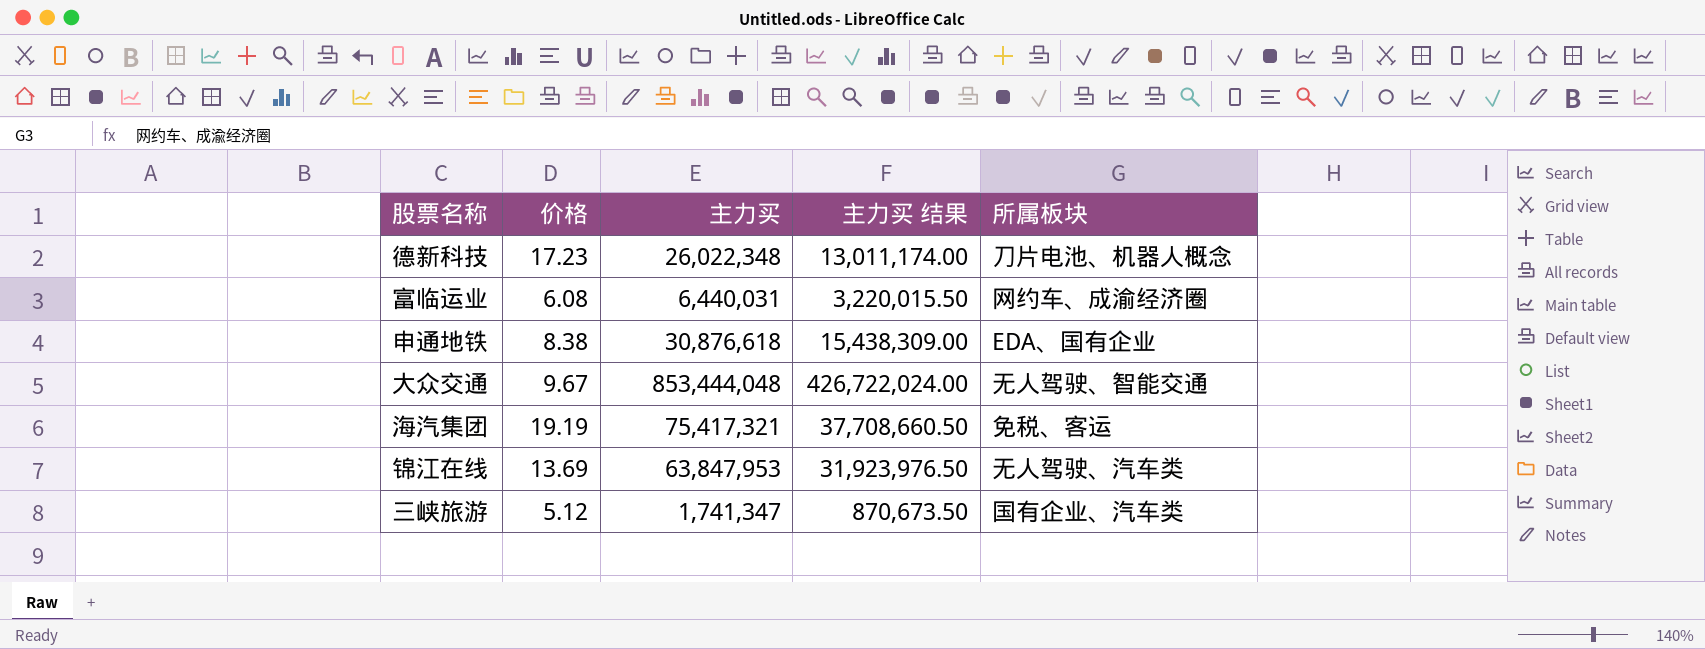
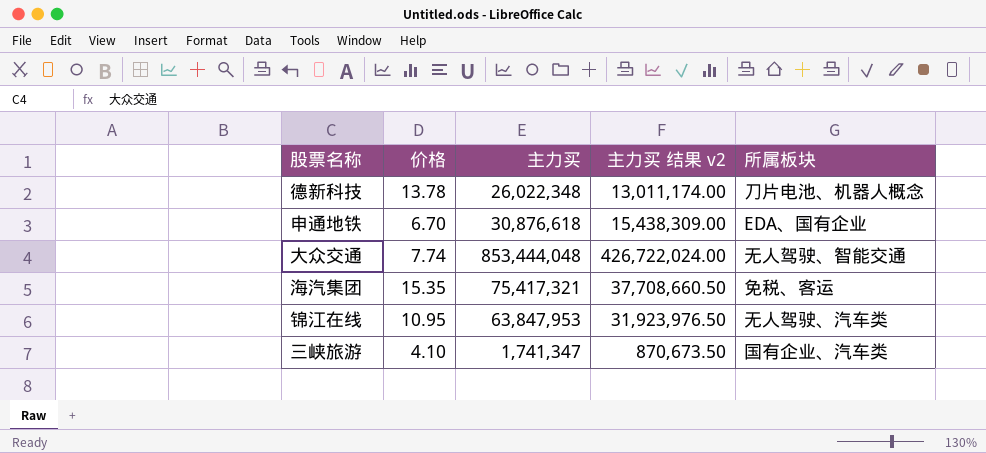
column name: 主力买 结果 -> 主力买 结果 v2
row 富临运业: 6.08 | 6,440,031 | 3,220,015.50 | 网约车、成渝经济圈 -> none
德新科技 | 价格: 17.23 -> 13.78
申通地铁 | 价格: 8.38 -> 6.70
大众交通 | 价格: 9.67 -> 7.74
海汽集团 | 价格: 19.19 -> 15.35
锦江在线 | 价格: 13.69 -> 10.95
三峡旅游 | 价格: 5.12 -> 4.10

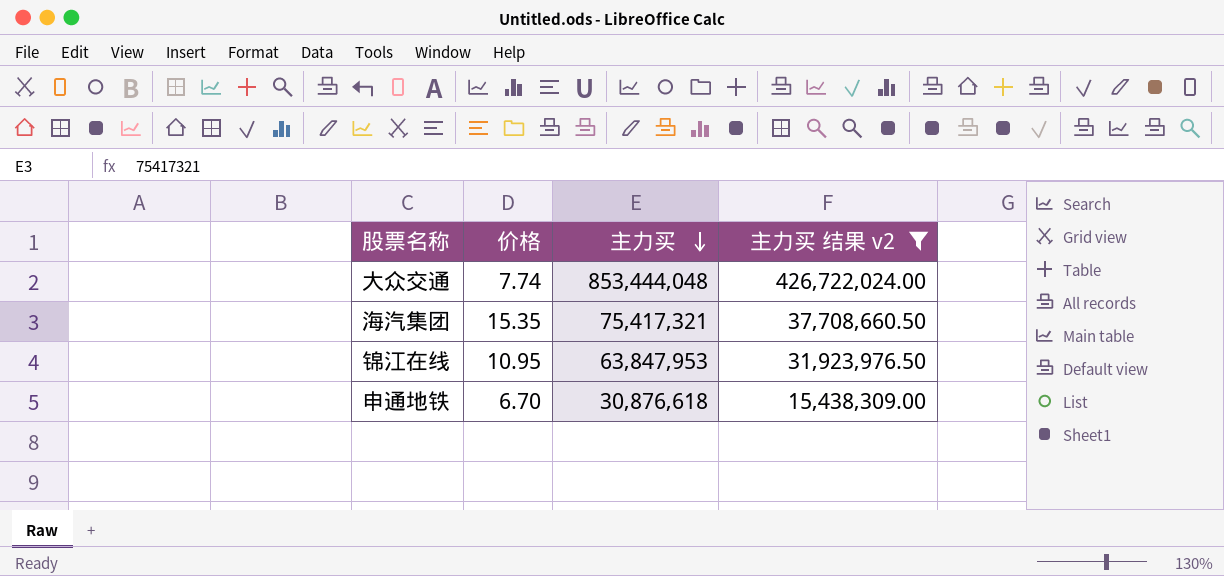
filter: none -> 主力买 结果 v2 >= 15,438,309.00
row order: none -> 主力买 descending
column 所属板块 | position: 5 -> none

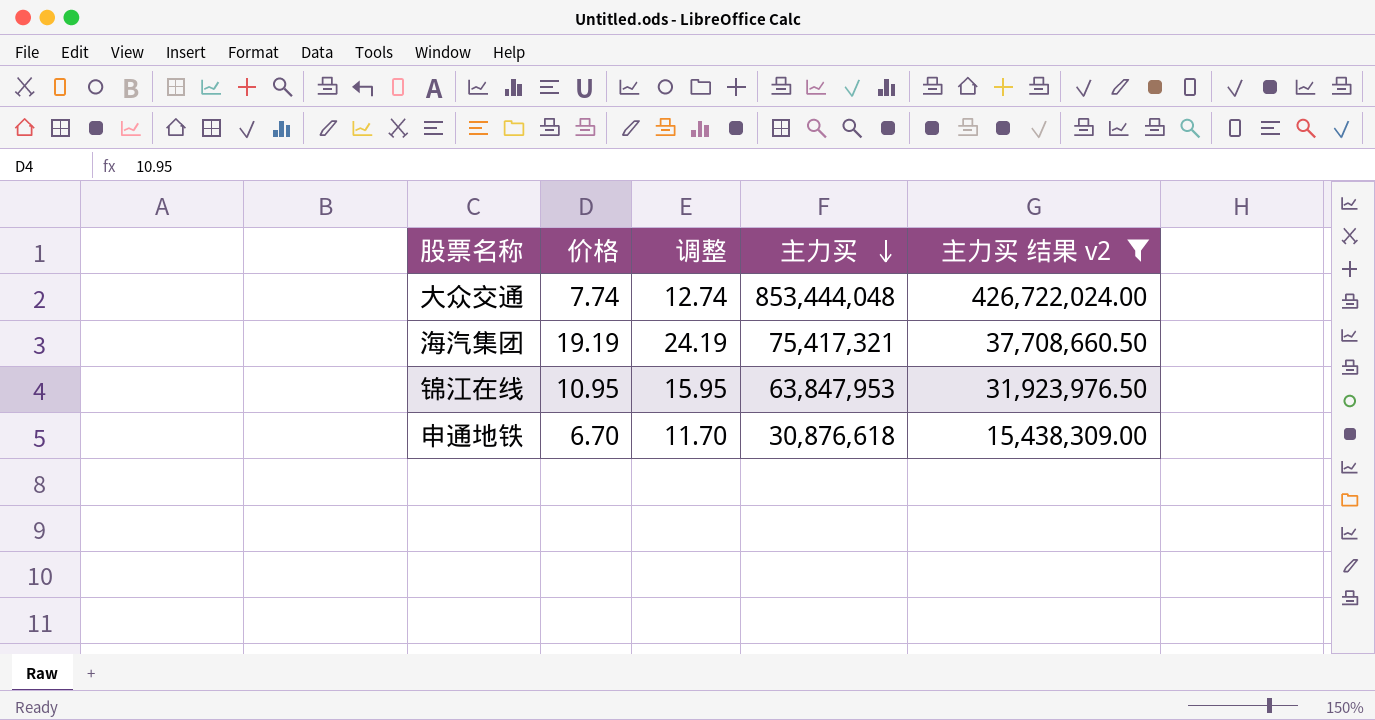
column 调整 | formula: none -> [价格] + 5
海汽集团 | 价格: 15.35 -> 19.19

